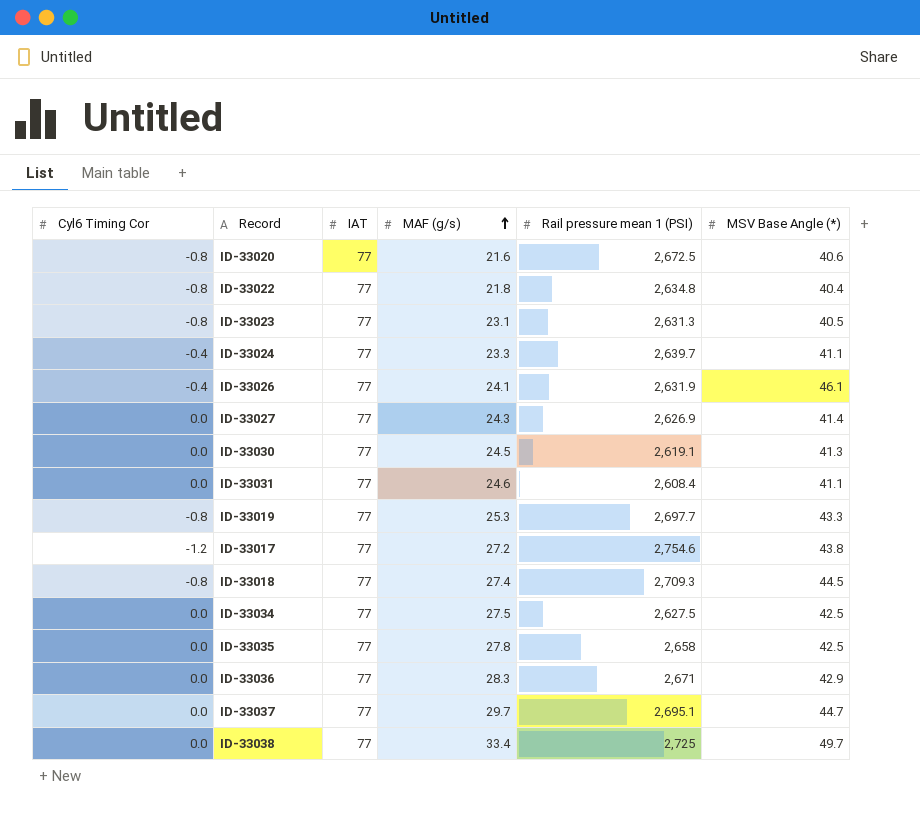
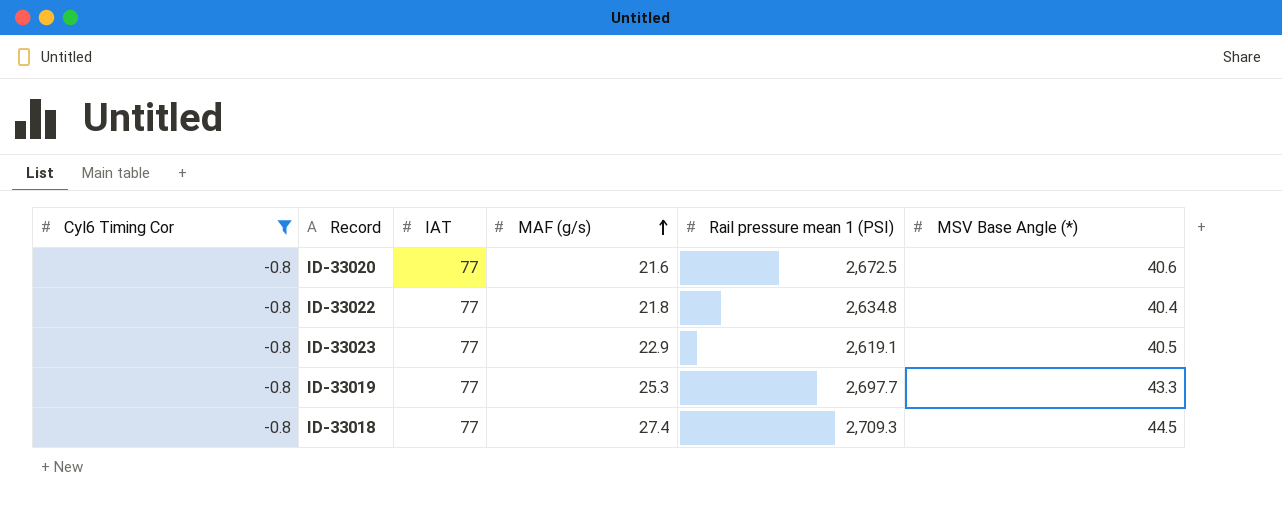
filter: none -> Cyl6 Timing Cor = -0.8
ID-33023 | MAF (g/s): 23.1 -> 22.9
ID-33023 | Rail pressure mean 1 (PSI): 2,631.3 -> 2,619.1

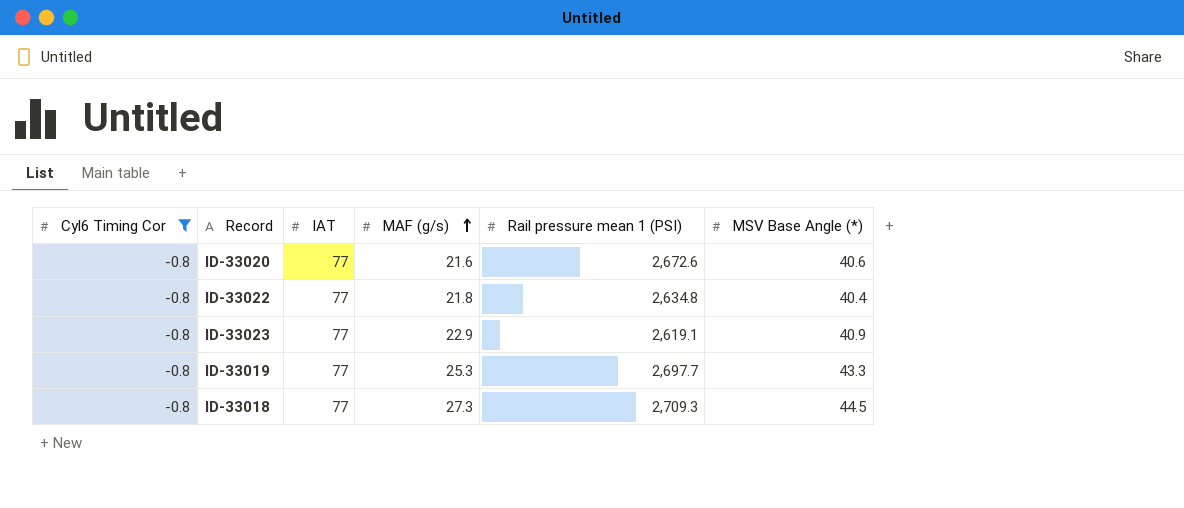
ID-33020 | Rail pressure mean 1 (PSI): 2,672.5 -> 2,672.6
ID-33023 | MSV Base Angle (*): 40.5 -> 40.9
ID-33018 | MAF (g/s): 27.4 -> 27.3

